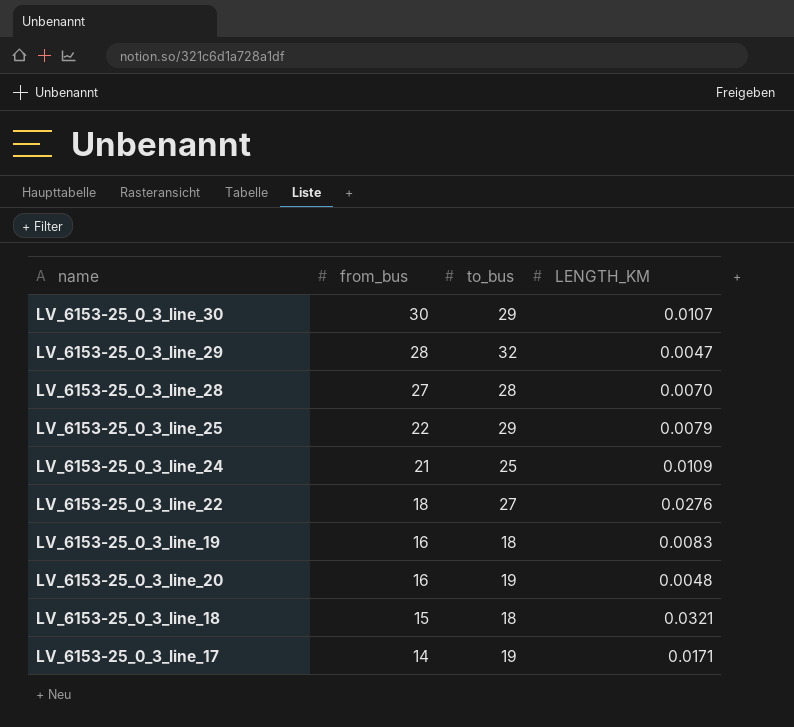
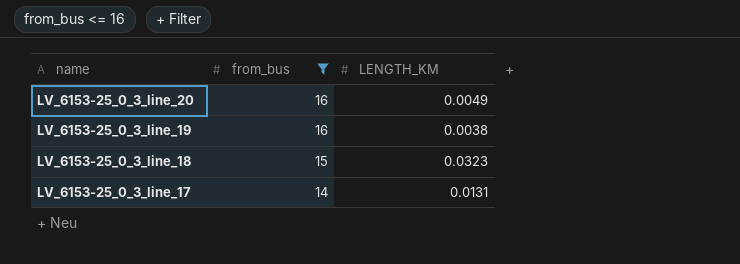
filter: none -> from_bus <= 16
row order: from_bus descending -> name descending
column to_bus | position: 3 -> none
LV_6153-25_0_3_line_20 | LENGTH_KM: 0.0048 -> 0.0049
LV_6153-25_0_3_line_19 | LENGTH_KM: 0.0083 -> 0.0038
LV_6153-25_0_3_line_18 | LENGTH_KM: 0.0321 -> 0.0323
LV_6153-25_0_3_line_17 | LENGTH_KM: 0.0171 -> 0.0131

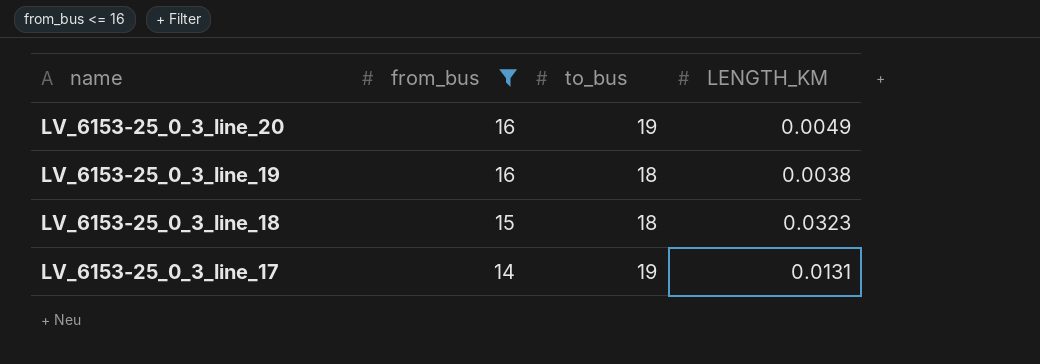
column to_bus | position: none -> 3

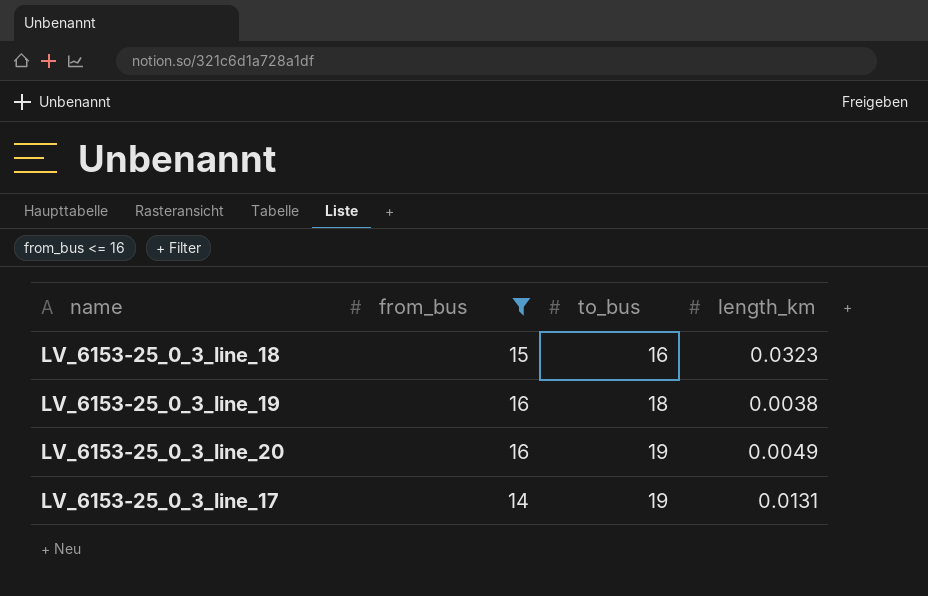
row order: name descending -> to_bus ascending
column name: LENGTH_KM -> length_km
LV_6153-25_0_3_line_18 | to_bus: 18 -> 16

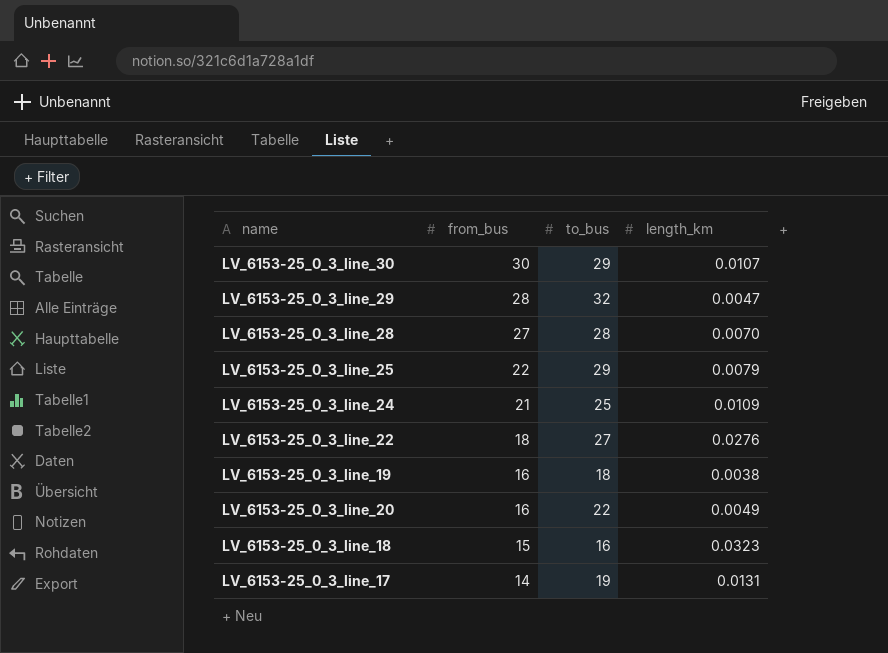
filter: from_bus <= 16 -> none
row order: to_bus ascending -> from_bus descending
LV_6153-25_0_3_line_20 | to_bus: 19 -> 22

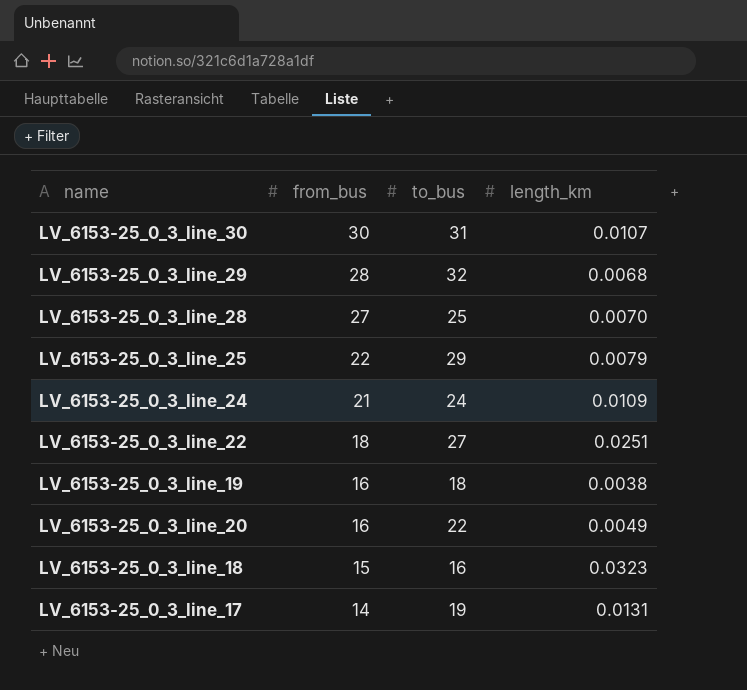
LV_6153-25_0_3_line_30 | to_bus: 29 -> 31
LV_6153-25_0_3_line_29 | length_km: 0.0047 -> 0.0068
LV_6153-25_0_3_line_28 | to_bus: 28 -> 25
LV_6153-25_0_3_line_24 | to_bus: 25 -> 24
LV_6153-25_0_3_line_22 | length_km: 0.0276 -> 0.0251

